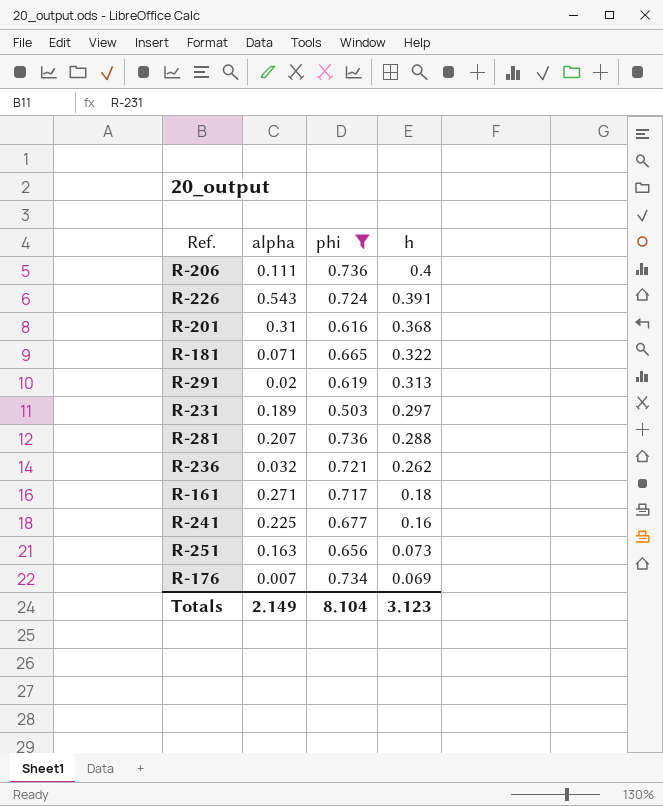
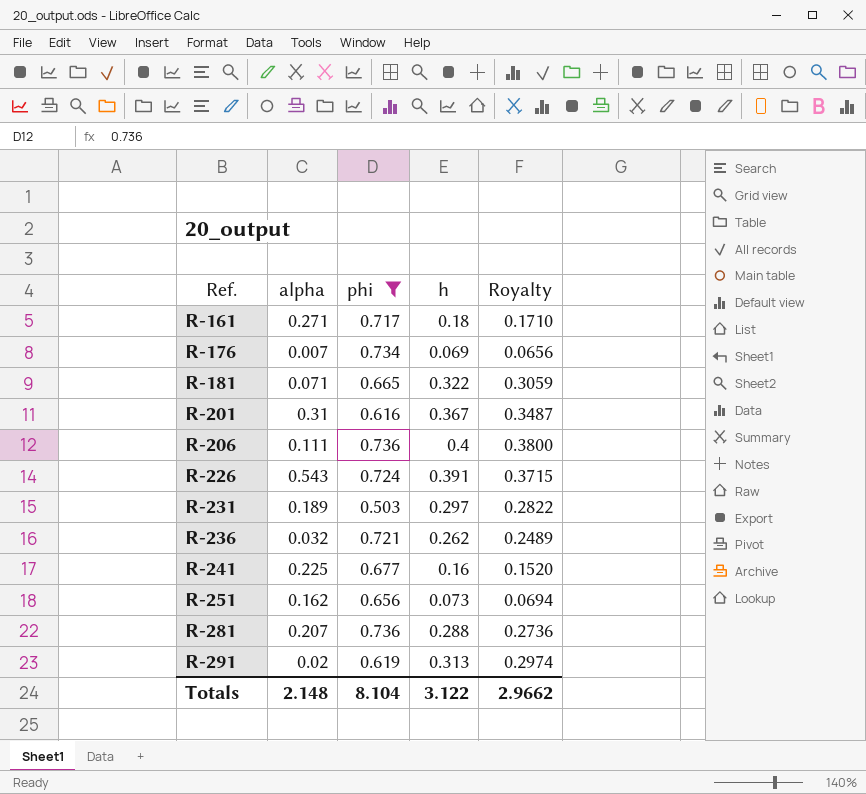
row order: h descending -> Ref. ascending
column Royalty | formula: none -> [h] * 0.95
R-201 | h: 0.368 -> 0.367
R-251 | alpha: 0.163 -> 0.162
Totals | alpha: 2.149 -> 2.148
Totals | h: 3.123 -> 3.122

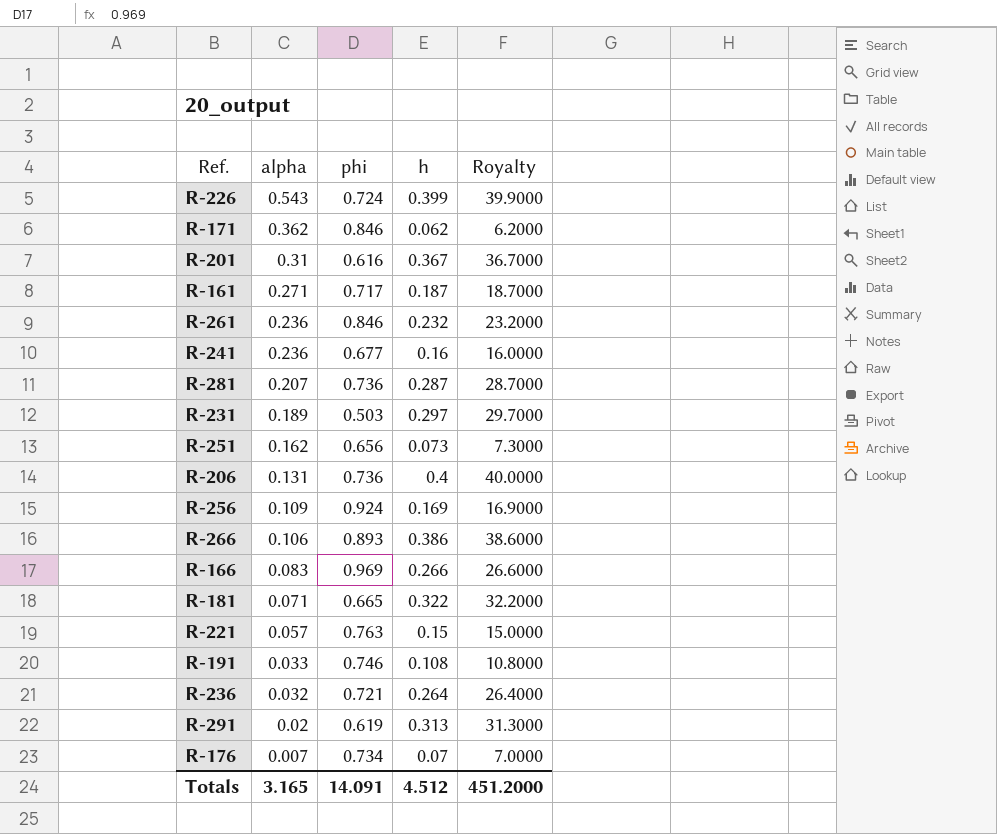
filter: phi <= 0.736 -> none
row order: Ref. ascending -> alpha descending
column Royalty | formula: [h] * 0.95 -> [h] * 100
R-226 | h: 0.391 -> 0.399
R-161 | h: 0.18 -> 0.187
R-241 | alpha: 0.225 -> 0.236
R-281 | h: 0.288 -> 0.287
R-206 | alpha: 0.111 -> 0.131
R-236 | h: 0.262 -> 0.264
R-176 | h: 0.069 -> 0.07
Totals | alpha: 2.148 -> 3.165
Totals | phi: 8.104 -> 14.091
Totals | h: 3.122 -> 4.512
Totals | Royalty: 2.9662 -> 451.2000

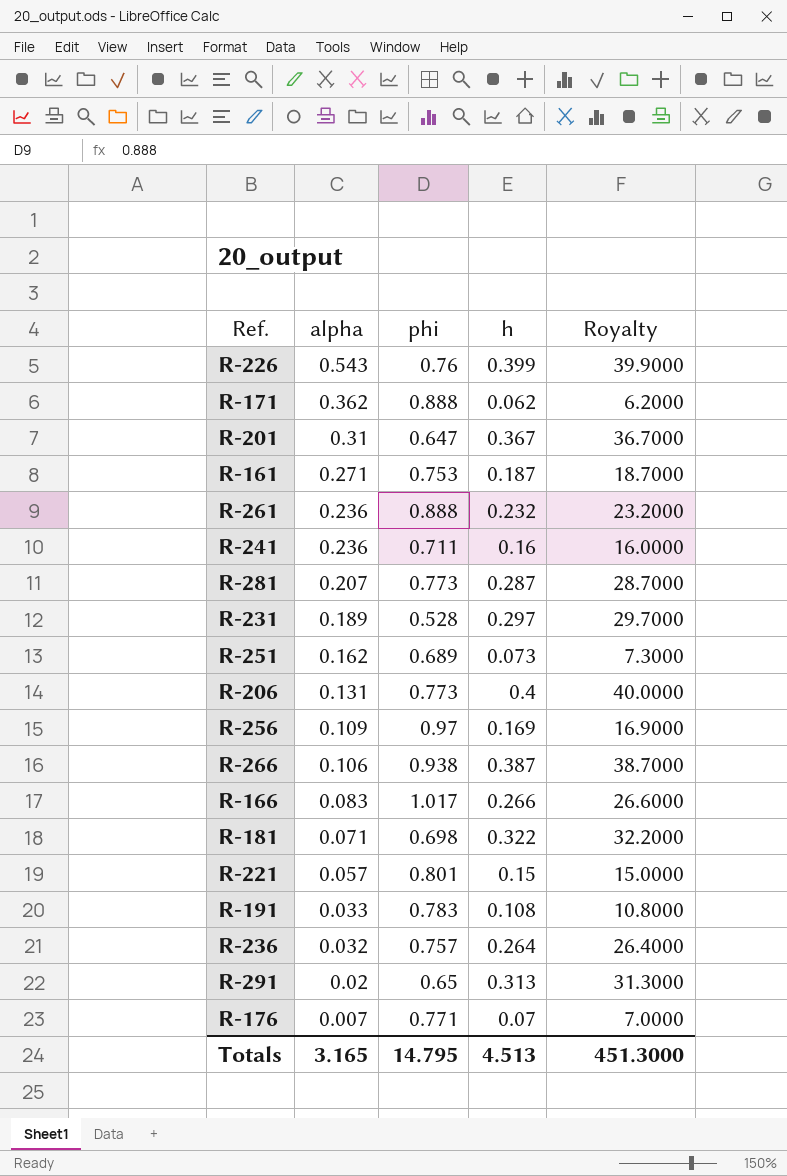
R-226 | phi: 0.724 -> 0.76
R-171 | phi: 0.846 -> 0.888
R-201 | phi: 0.616 -> 0.647
R-161 | phi: 0.717 -> 0.753
R-261 | phi: 0.846 -> 0.888
R-241 | phi: 0.677 -> 0.711
R-281 | phi: 0.736 -> 0.773
R-231 | phi: 0.503 -> 0.528
R-251 | phi: 0.656 -> 0.689
R-206 | phi: 0.736 -> 0.773
R-256 | phi: 0.924 -> 0.97
R-266 | phi: 0.893 -> 0.938
R-266 | h: 0.386 -> 0.387
R-266 | Royalty: 38.6000 -> 38.7000
R-166 | phi: 0.969 -> 1.017
R-181 | phi: 0.665 -> 0.698
R-221 | phi: 0.763 -> 0.801
R-191 | phi: 0.746 -> 0.783
R-236 | phi: 0.721 -> 0.757
R-291 | phi: 0.619 -> 0.65
R-176 | phi: 0.734 -> 0.771
Totals | phi: 14.091 -> 14.795
Totals | h: 4.512 -> 4.513
Totals | Royalty: 451.2000 -> 451.3000

